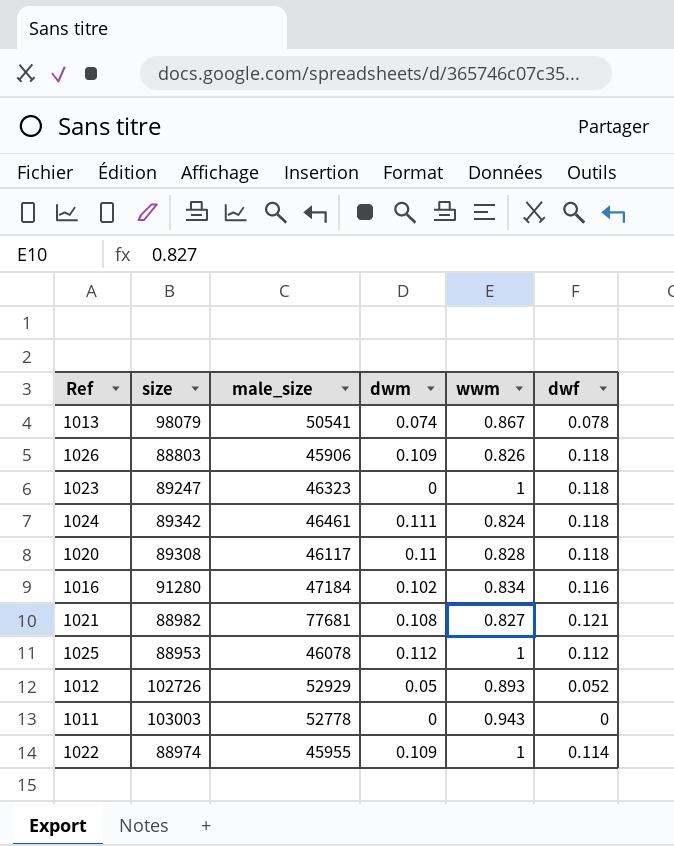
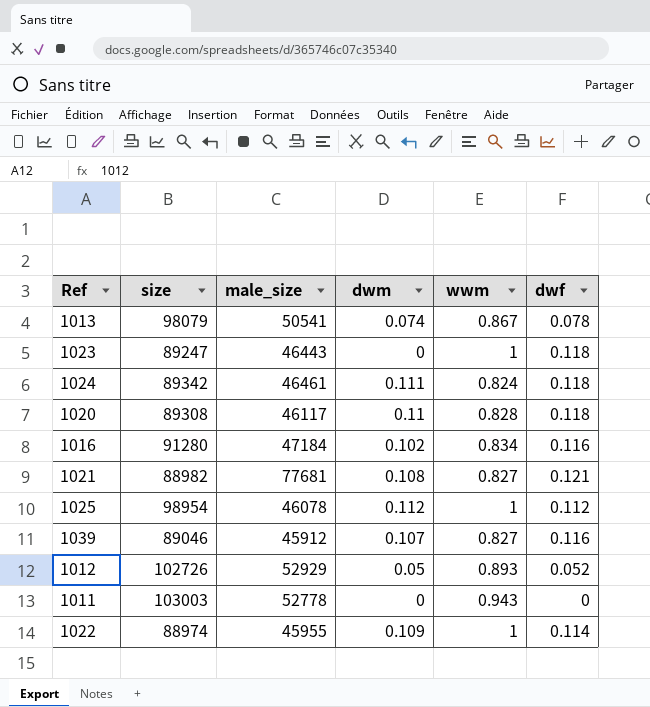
row 1026: 88803 | 45906 | 0.109 | 0.826 | 0.118 -> none
1023 | male_size: 46323 -> 46443
1025 | size: 88953 -> 98954
row 1039: none -> 89046 | 45912 | 0.107 | 0.827 | 0.116

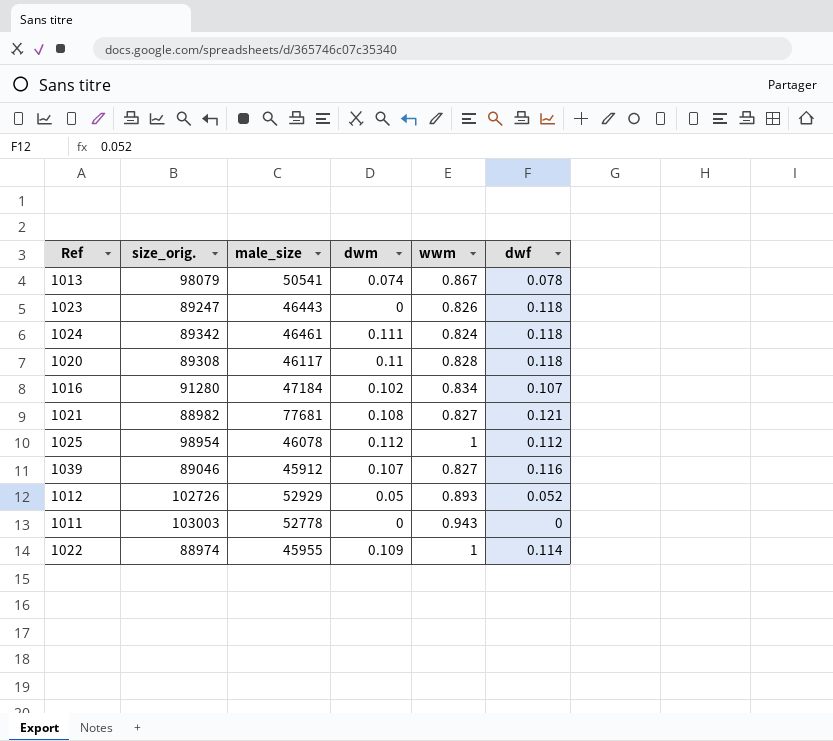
column name: size -> size_orig.
1023 | wwm: 1 -> 0.826
1016 | dwf: 0.116 -> 0.107

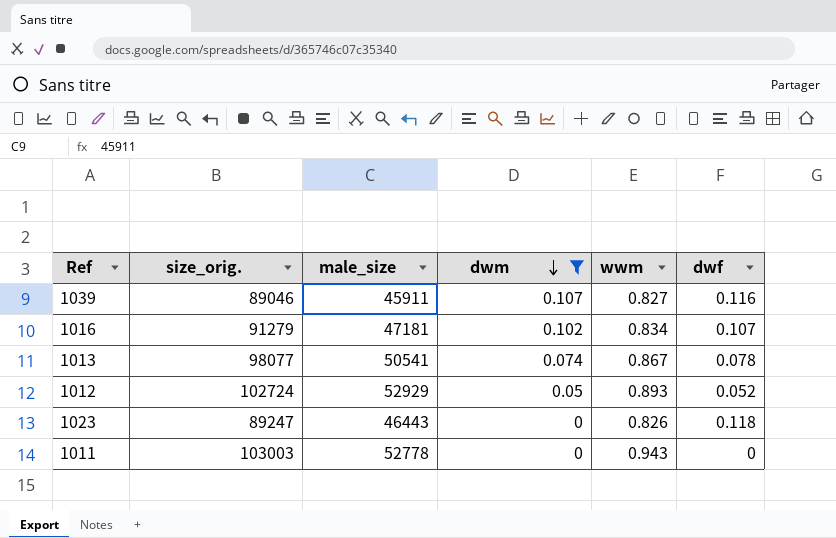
filter: none -> dwm <= 0.107
row order: none -> dwm descending
1039 | male_size: 45912 -> 45911
1016 | size_orig.: 91280 -> 91279
1016 | male_size: 47184 -> 47181
1013 | size_orig.: 98079 -> 98077
1012 | size_orig.: 102726 -> 102724

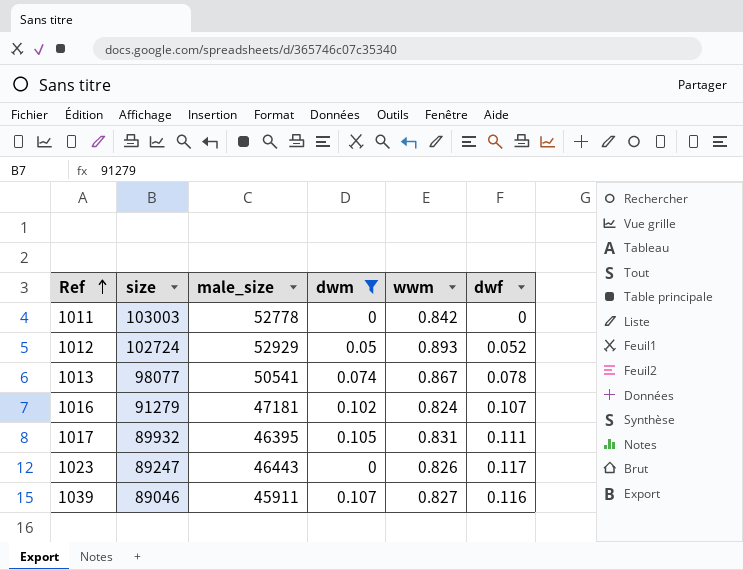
row order: dwm descending -> Ref ascending
column name: size_orig. -> size
1011 | wwm: 0.943 -> 0.842
1016 | wwm: 0.834 -> 0.824
row 1017: none -> 89932 | 46395 | 0.105 | 0.831 | 0.111
1023 | dwf: 0.118 -> 0.117

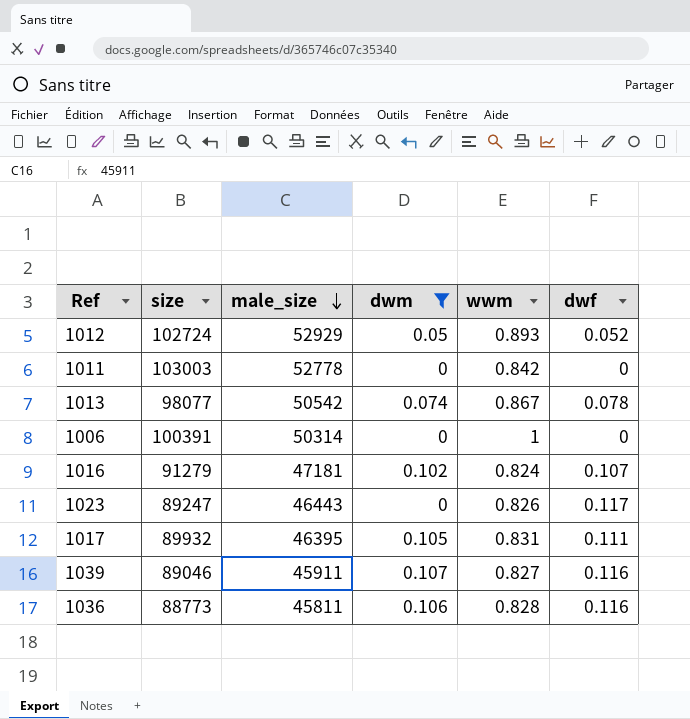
row order: Ref ascending -> male_size descending
1013 | male_size: 50541 -> 50542
row 1006: none -> 100391 | 50314 | 0 | 1 | 0
row 1036: none -> 88773 | 45811 | 0.106 | 0.828 | 0.116

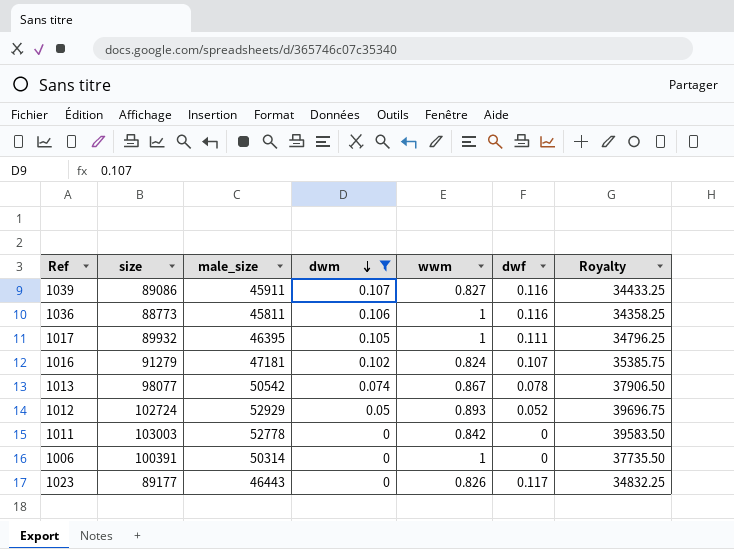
row order: male_size descending -> dwm descending
column Royalty | formula: none -> [male_size] * 0.75
1039 | size: 89046 -> 89086
1036 | wwm: 0.828 -> 1
1017 | wwm: 0.831 -> 1
1023 | size: 89247 -> 89177

